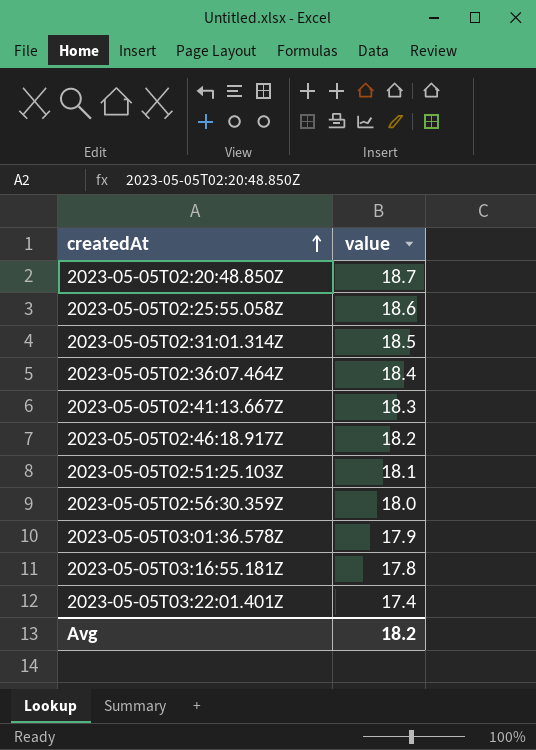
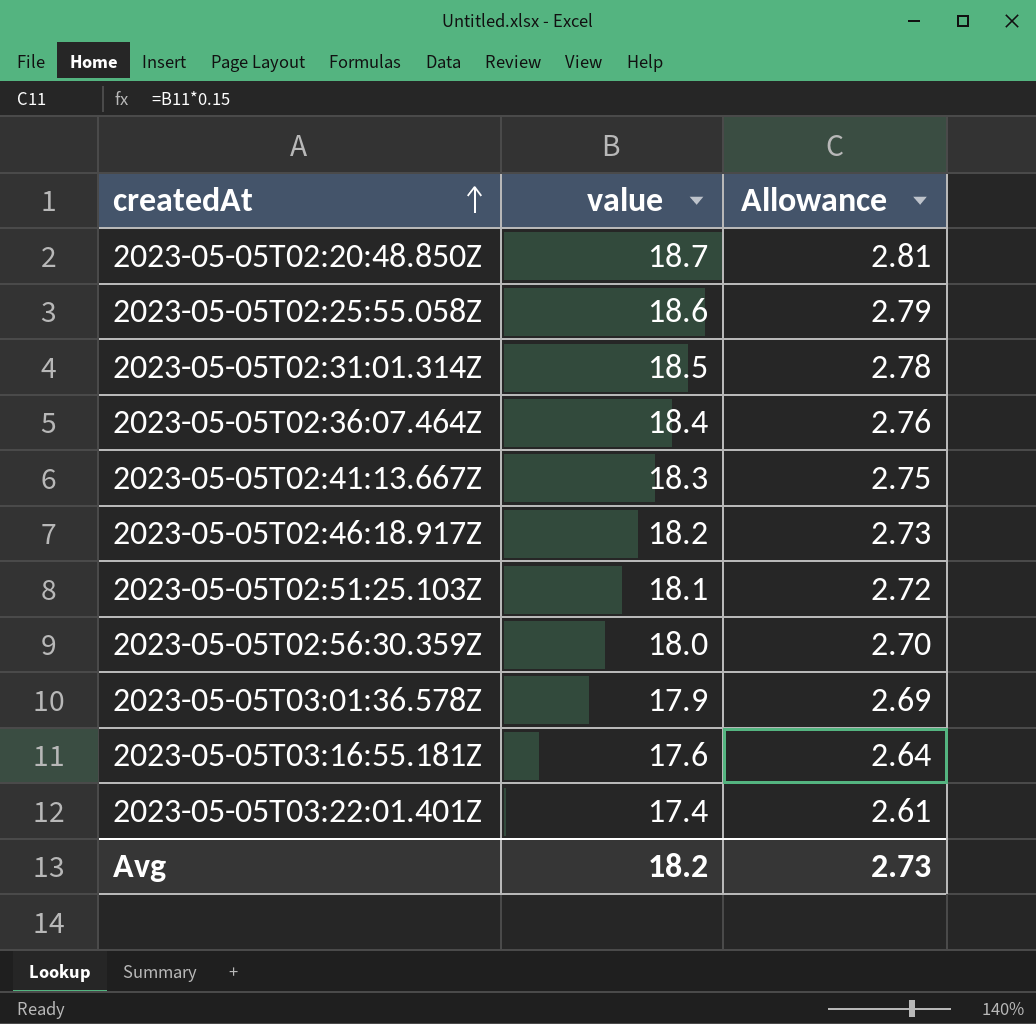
column Allowance | formula: none -> [value] * 0.15
2023-05-05T03:16:55.181Z | value: 17.8 -> 17.6

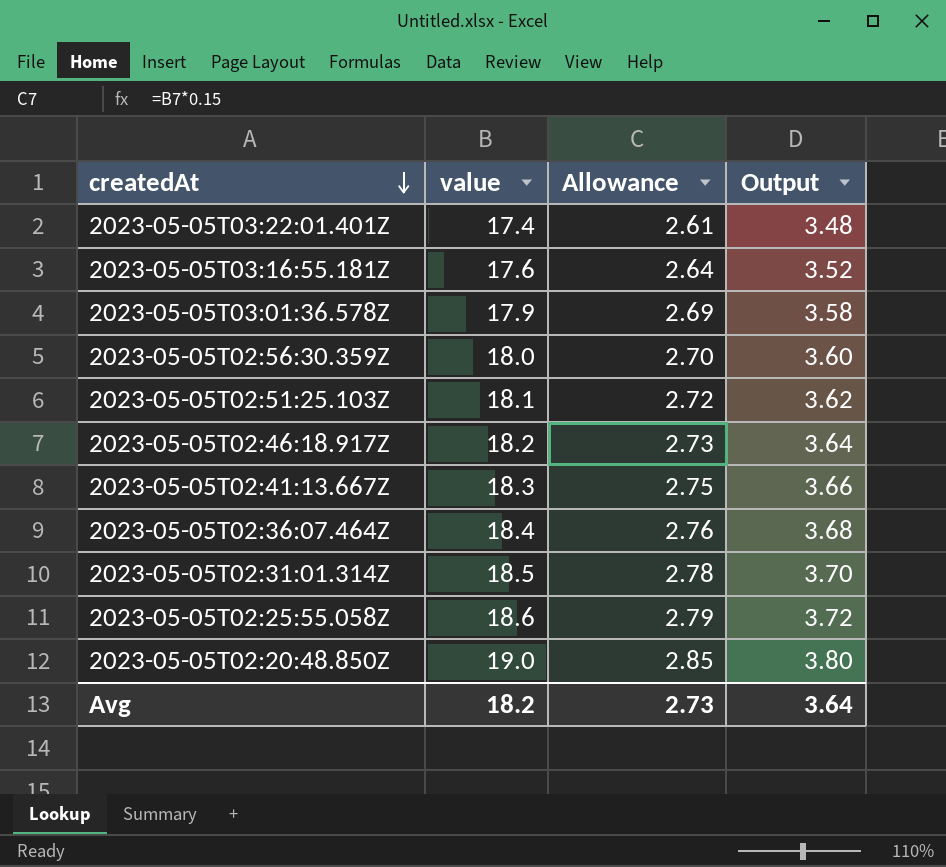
row order: createdAt ascending -> createdAt descending
column Output | formula: none -> [value] * 0.2
2023-05-05T02:20:48.850Z | value: 18.7 -> 19.0
2023-05-05T02:20:48.850Z | Allowance: 2.81 -> 2.85

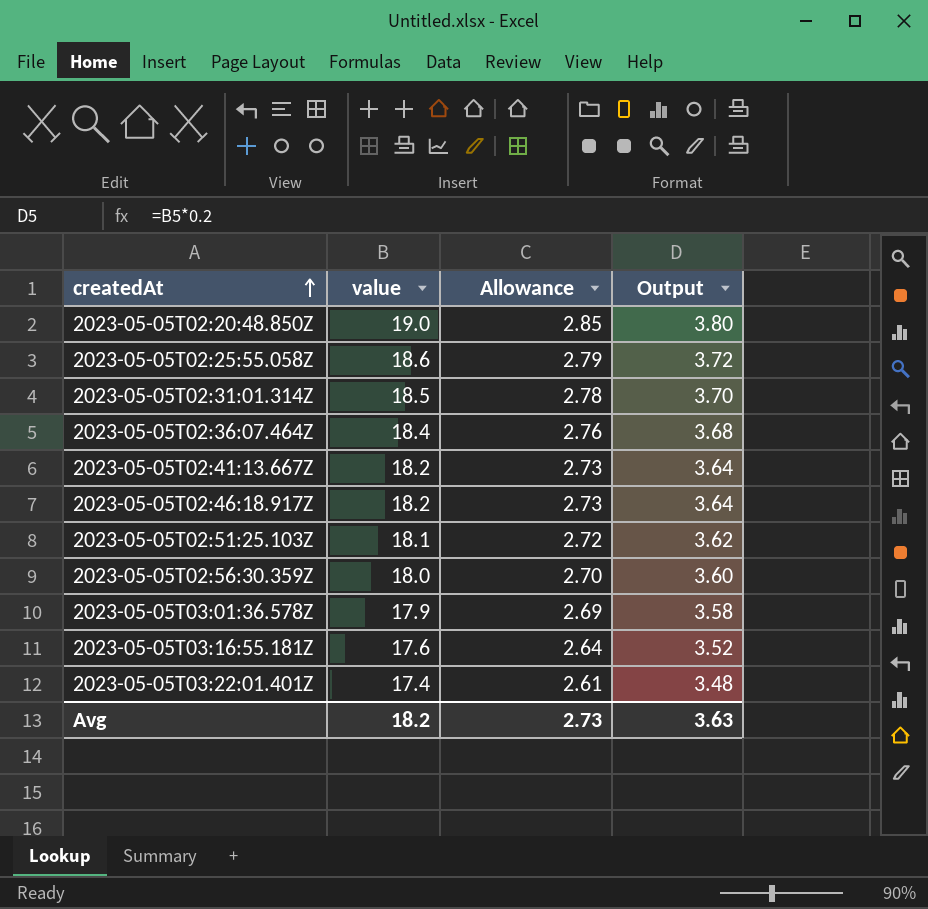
row order: createdAt descending -> createdAt ascending
2023-05-05T02:41:13.667Z | value: 18.3 -> 18.2
2023-05-05T02:41:13.667Z | Allowance: 2.75 -> 2.73
2023-05-05T02:41:13.667Z | Output: 3.66 -> 3.64
Avg | Output: 3.64 -> 3.63

